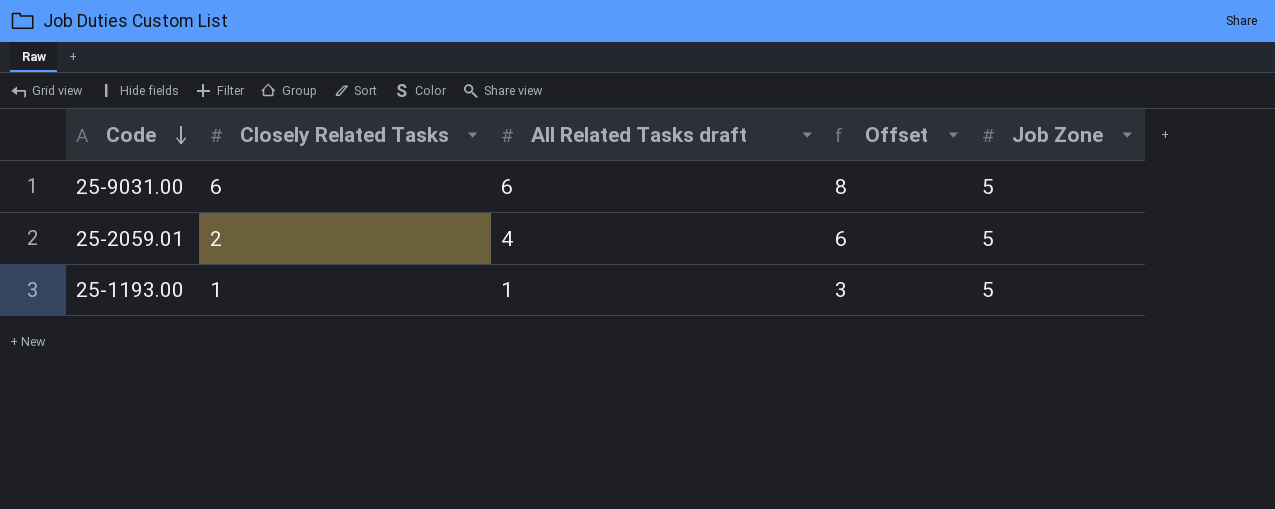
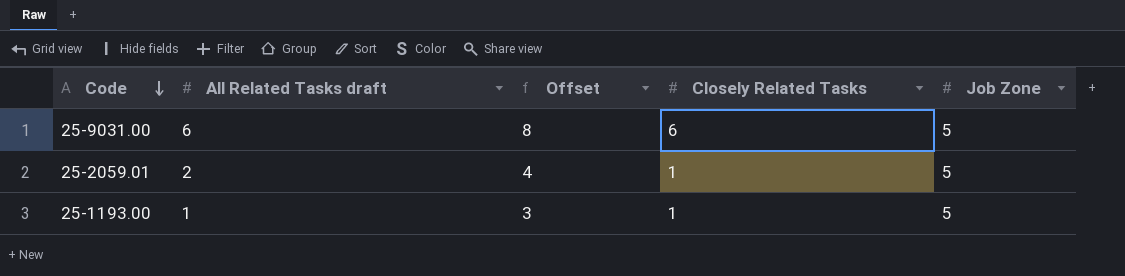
column Closely Related Tasks | position: 2 -> 4
25-2059.01 | All Related Tasks draft: 4 -> 2
25-2059.01 | Offset: 6 -> 4
25-2059.01 | Closely Related Tasks: 2 -> 1

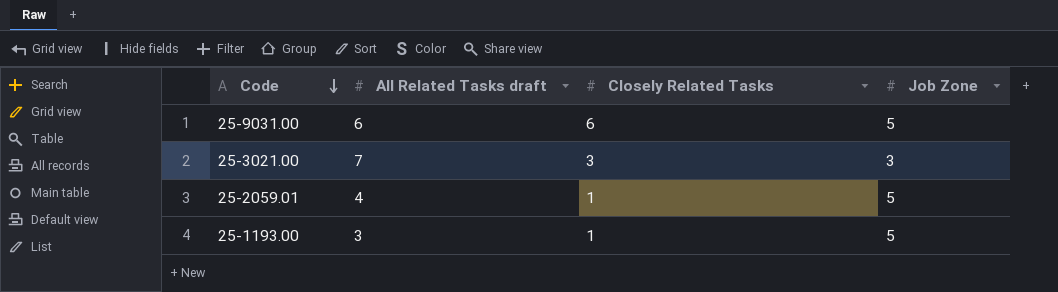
column Offset | formula: [All Related Tasks draft] + 2 -> none
row 25-3021.00: none -> 7 | 3 | 3
25-2059.01 | All Related Tasks draft: 2 -> 4
25-1193.00 | All Related Tasks draft: 1 -> 3

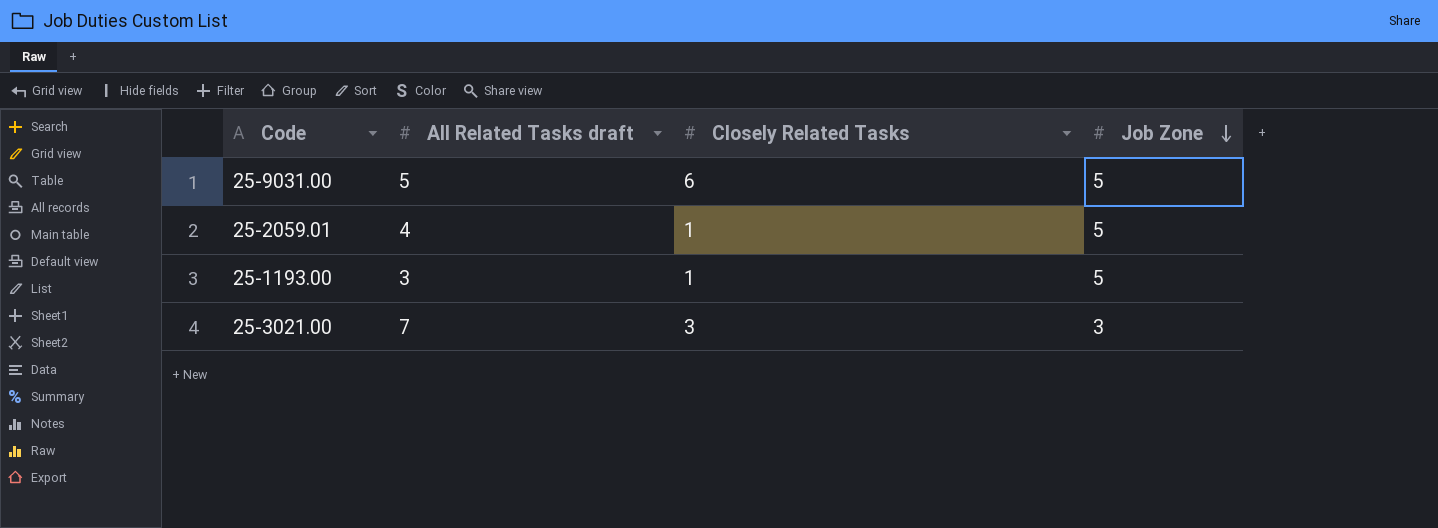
row order: Code descending -> Job Zone descending
25-9031.00 | All Related Tasks draft: 6 -> 5

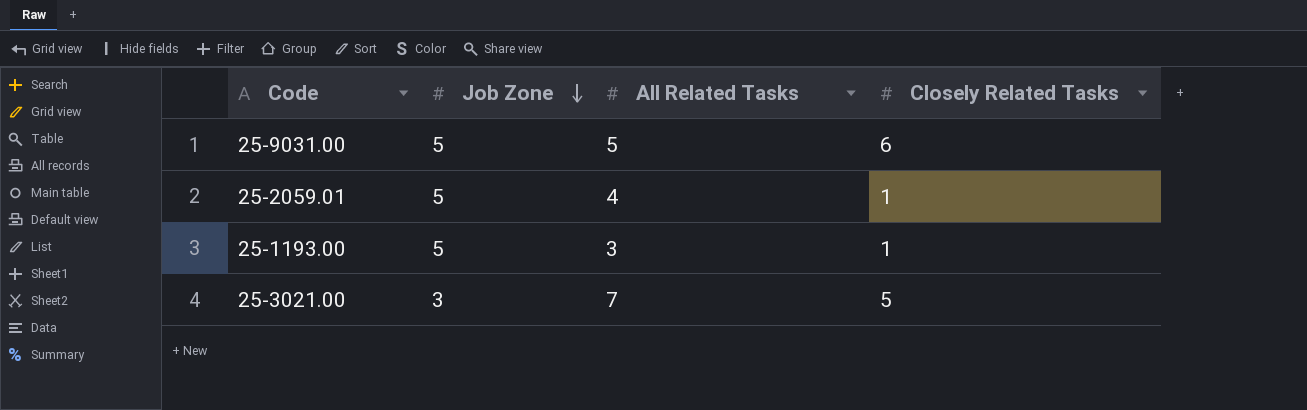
column Job Zone | position: 4 -> 2
column name: All Related Tasks draft -> All Related Tasks
25-3021.00 | Closely Related Tasks: 3 -> 5

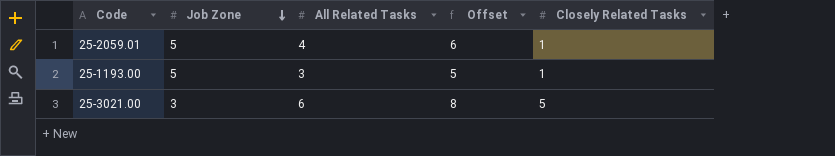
column Offset | formula: none -> [All Related Tasks] + 2
row 25-9031.00: 5 | 5 | 6 -> none
25-3021.00 | All Related Tasks: 7 -> 6

